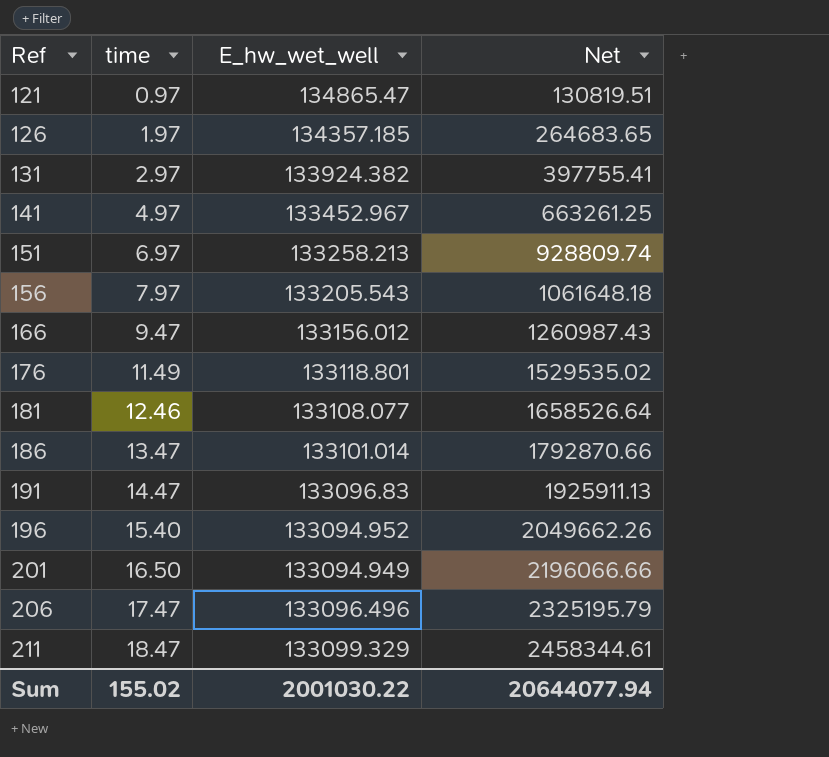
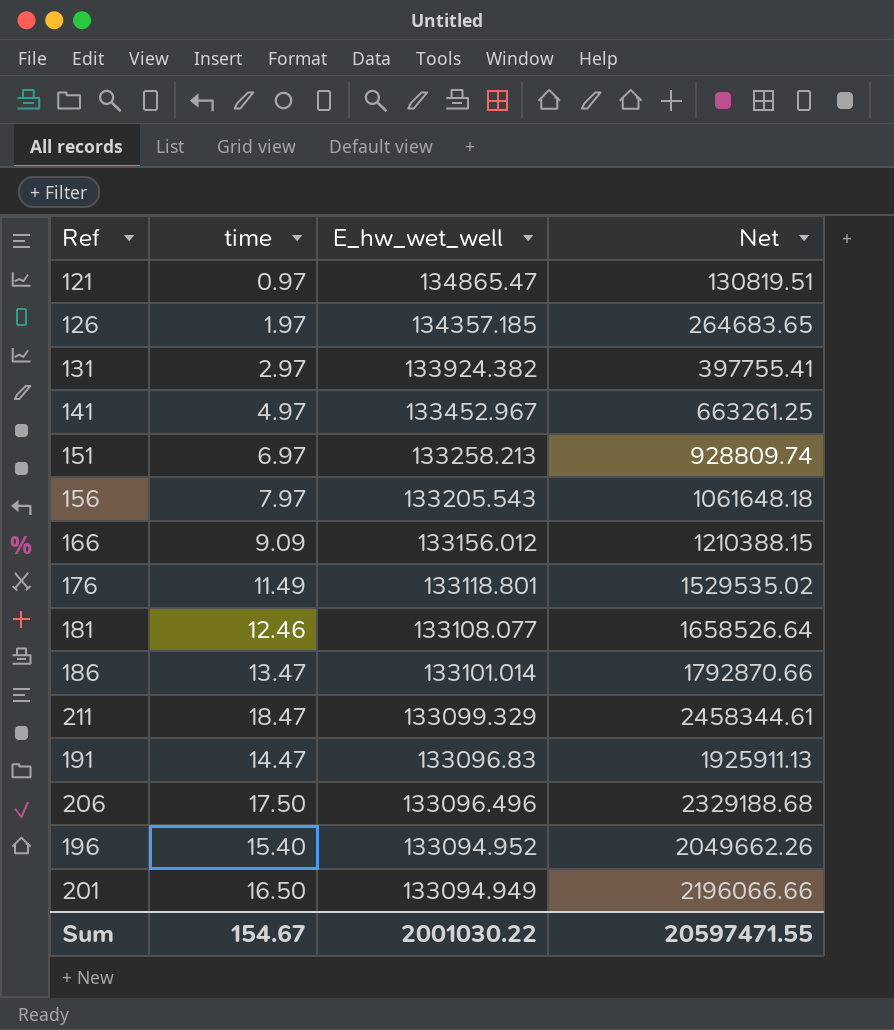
row order: Ref ascending -> E_hw_wet_well descending
166 | time: 9.47 -> 9.09
166 | Net: 1260987.43 -> 1210388.15
206 | time: 17.47 -> 17.50
206 | Net: 2325195.79 -> 2329188.68
Sum | time: 155.02 -> 154.67
Sum | Net: 20644077.94 -> 20597471.55

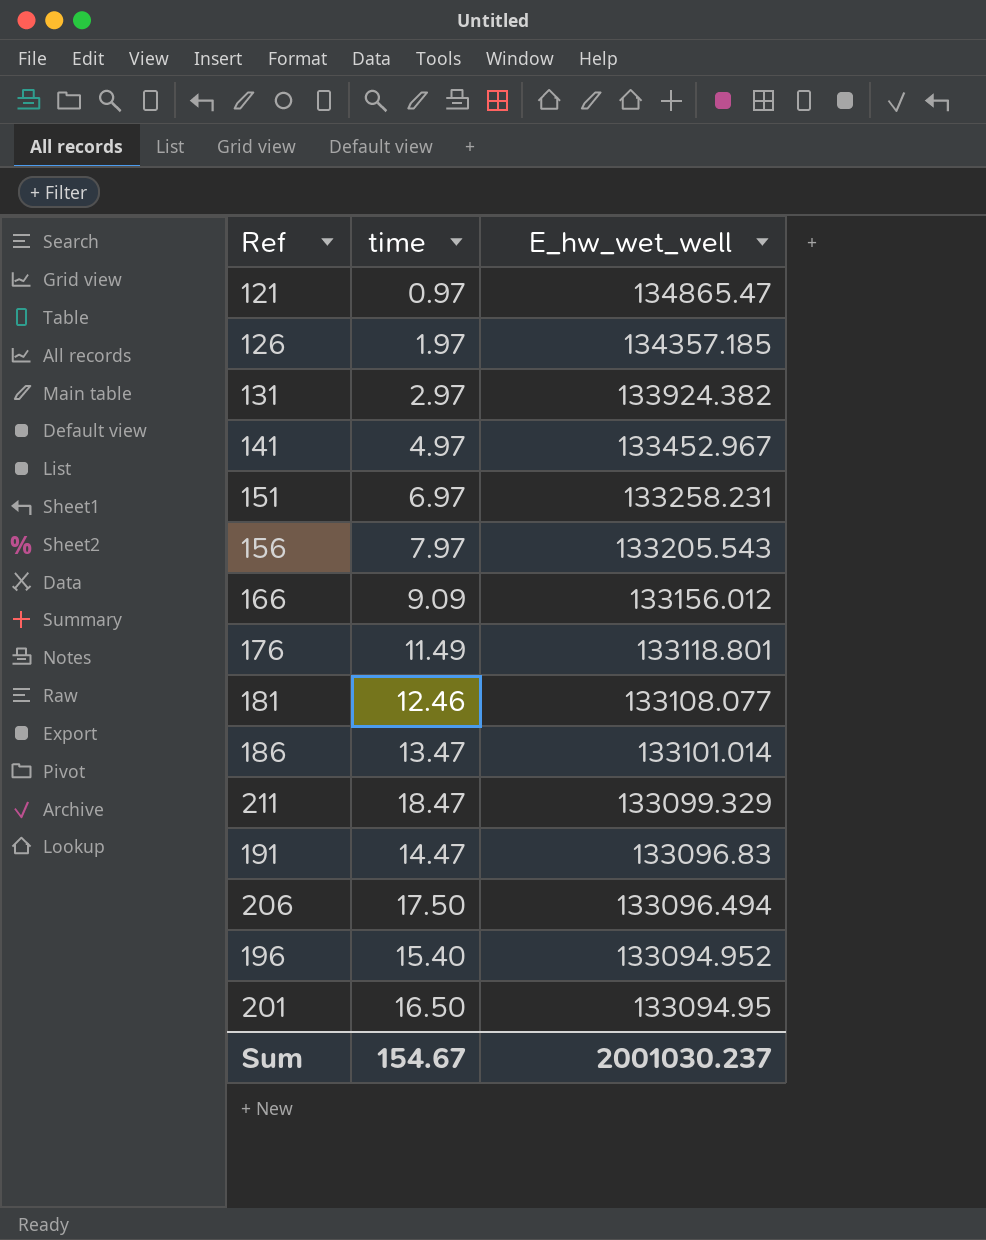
column Net | formula: [time] * [E_hw_wet_well] -> none
151 | E_hw_wet_well: 133258.213 -> 133258.231
206 | E_hw_wet_well: 133096.496 -> 133096.494
201 | E_hw_wet_well: 133094.949 -> 133094.95
Sum | E_hw_wet_well: 2001030.22 -> 2001030.237

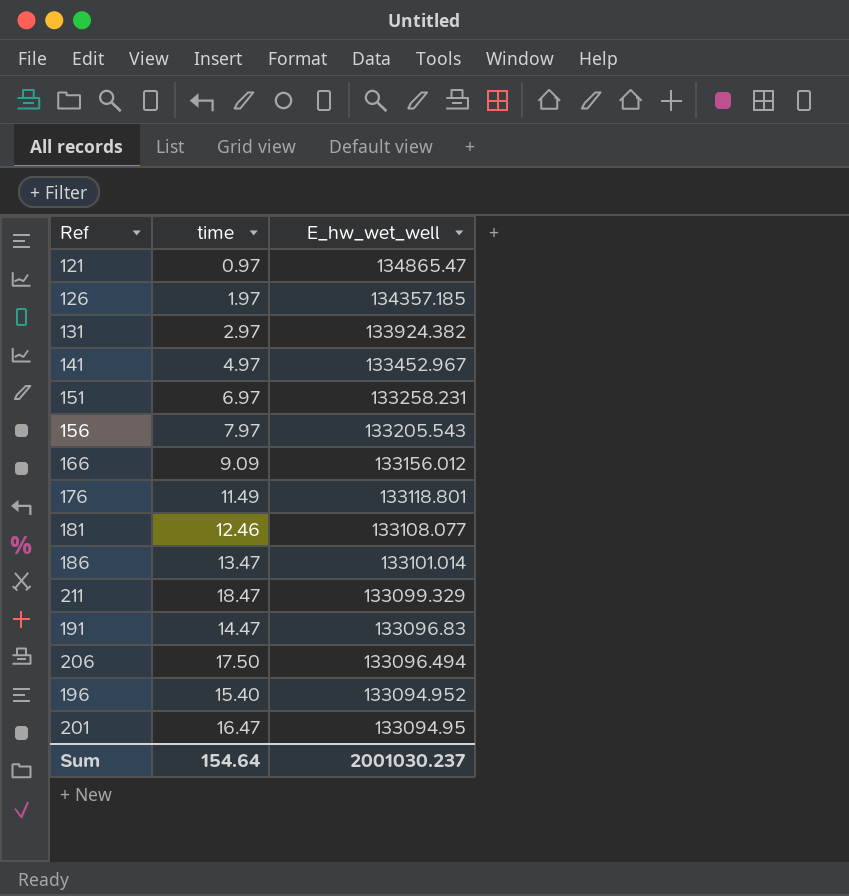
201 | time: 16.50 -> 16.47
Sum | time: 154.67 -> 154.64

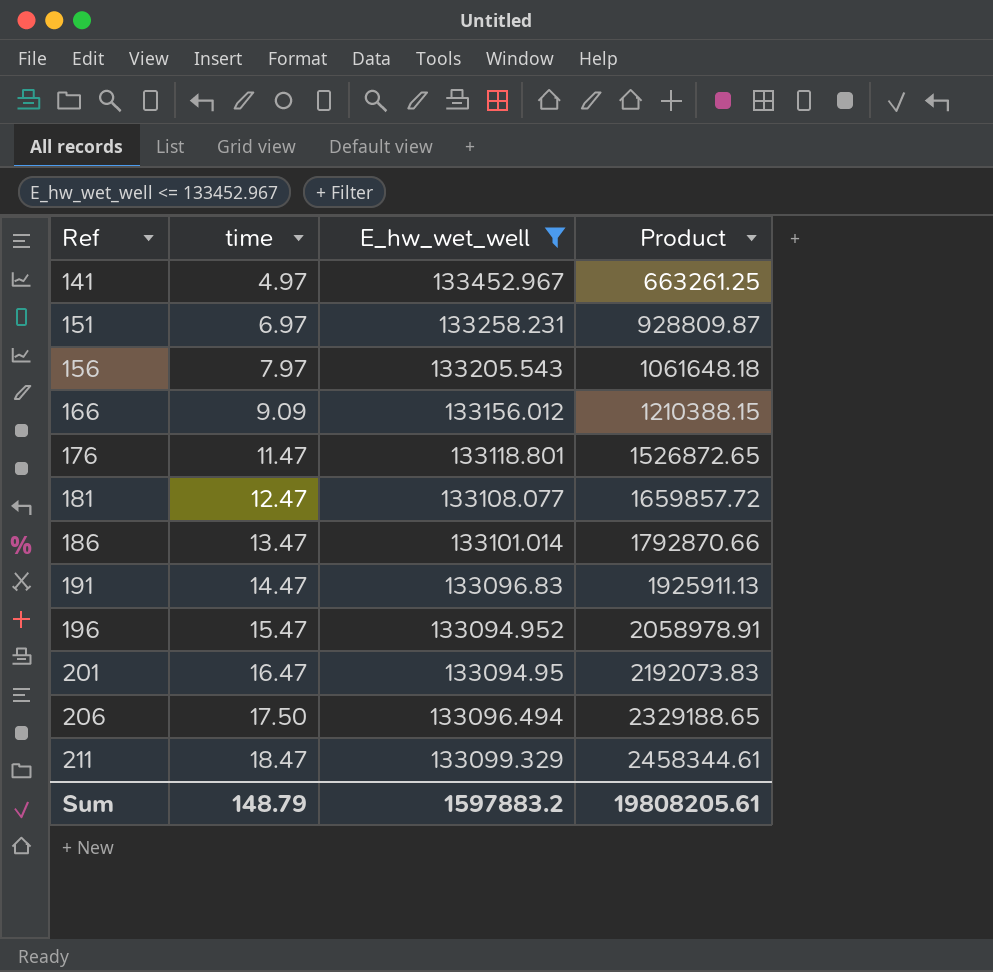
filter: none -> E_hw_wet_well <= 133452.967
row order: E_hw_wet_well descending -> Ref ascending
column Product | formula: none -> [time] * [E_hw_wet_well]
176 | time: 11.49 -> 11.47
181 | time: 12.46 -> 12.47
196 | time: 15.40 -> 15.47
Sum | time: 154.64 -> 148.79
Sum | E_hw_wet_well: 2001030.237 -> 1597883.2

